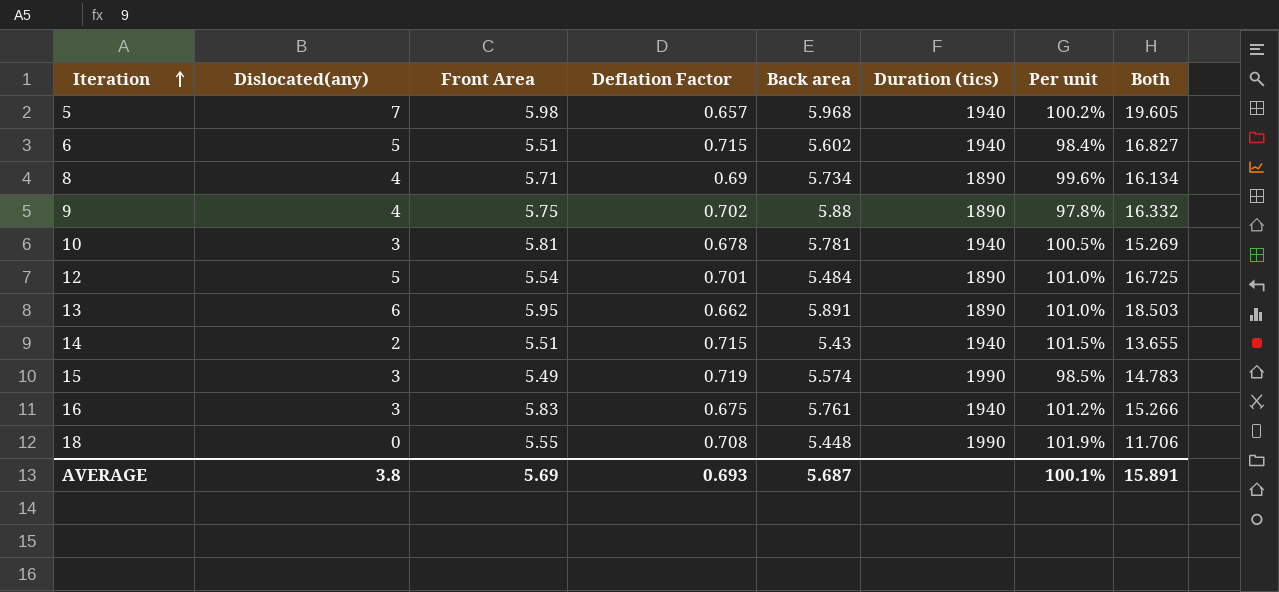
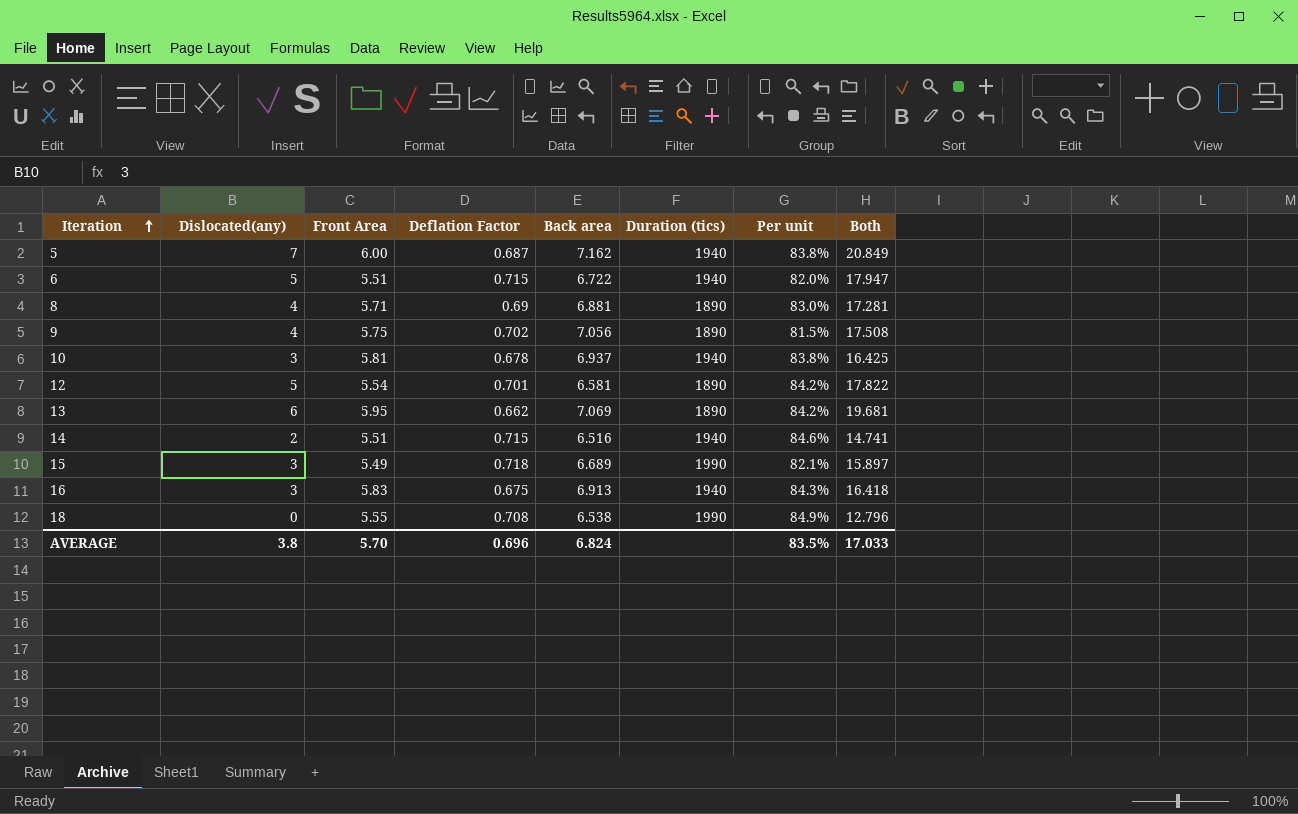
5 | Front Area: 5.98 -> 6.00
5 | Deflation Factor: 0.657 -> 0.687
5 | Back area: 5.968 -> 7.162
5 | Per unit: 100.2% -> 83.8%
5 | Both: 19.605 -> 20.849
6 | Back area: 5.602 -> 6.722
6 | Per unit: 98.4% -> 82.0%
6 | Both: 16.827 -> 17.947
8 | Back area: 5.734 -> 6.881
8 | Per unit: 99.6% -> 83.0%
8 | Both: 16.134 -> 17.281
9 | Back area: 5.88 -> 7.056
9 | Per unit: 97.8% -> 81.5%
9 | Both: 16.332 -> 17.508
10 | Back area: 5.781 -> 6.937
10 | Per unit: 100.5% -> 83.8%
10 | Both: 15.269 -> 16.425
12 | Back area: 5.484 -> 6.581
12 | Per unit: 101.0% -> 84.2%
12 | Both: 16.725 -> 17.822
13 | Back area: 5.891 -> 7.069
13 | Per unit: 101.0% -> 84.2%
13 | Both: 18.503 -> 19.681
14 | Back area: 5.43 -> 6.516
14 | Per unit: 101.5% -> 84.6%
14 | Both: 13.655 -> 14.741
15 | Deflation Factor: 0.719 -> 0.718
15 | Back area: 5.574 -> 6.689
15 | Per unit: 98.5% -> 82.1%
15 | Both: 14.783 -> 15.897
16 | Back area: 5.761 -> 6.913
16 | Per unit: 101.2% -> 84.3%
16 | Both: 15.266 -> 16.418
18 | Back area: 5.448 -> 6.538
18 | Per unit: 101.9% -> 84.9%
18 | Both: 11.706 -> 12.796
AVERAGE | Front Area: 5.69 -> 5.70
AVERAGE | Deflation Factor: 0.693 -> 0.696
AVERAGE | Back area: 5.687 -> 6.824
AVERAGE | Per unit: 100.1% -> 83.5%
AVERAGE | Both: 15.891 -> 17.033

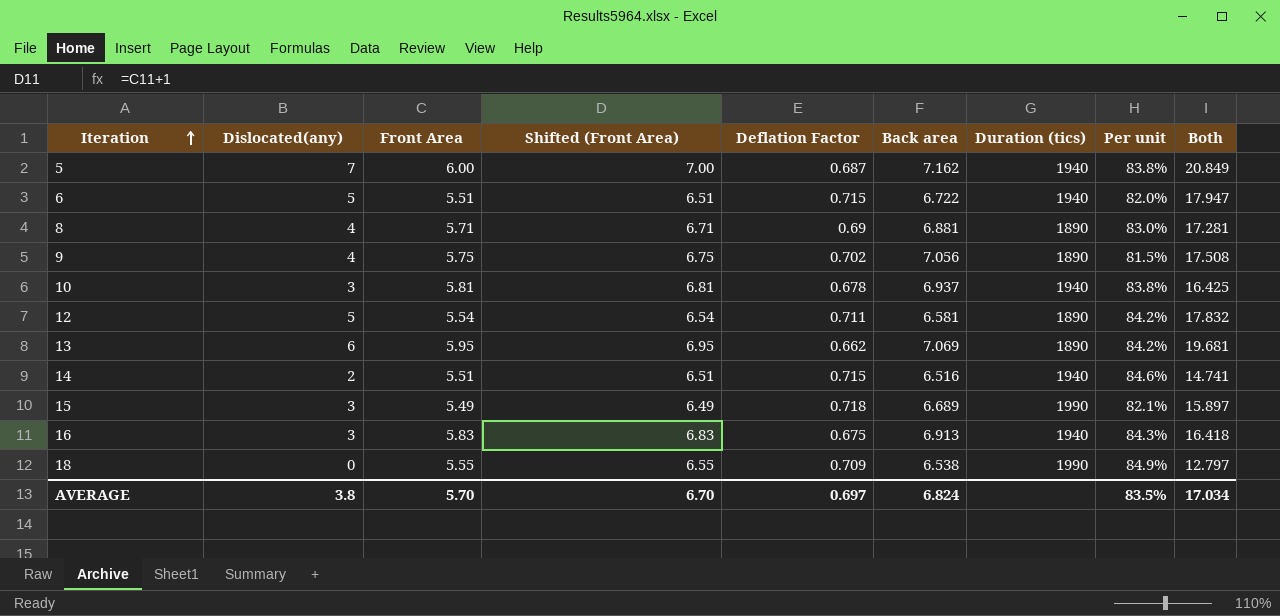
column Shifted (Front Area) | formula: none -> [Front Area] + 1
12 | Deflation Factor: 0.701 -> 0.711
12 | Both: 17.822 -> 17.832
18 | Deflation Factor: 0.708 -> 0.709
18 | Both: 12.796 -> 12.797
AVERAGE | Deflation Factor: 0.696 -> 0.697
AVERAGE | Both: 17.033 -> 17.034

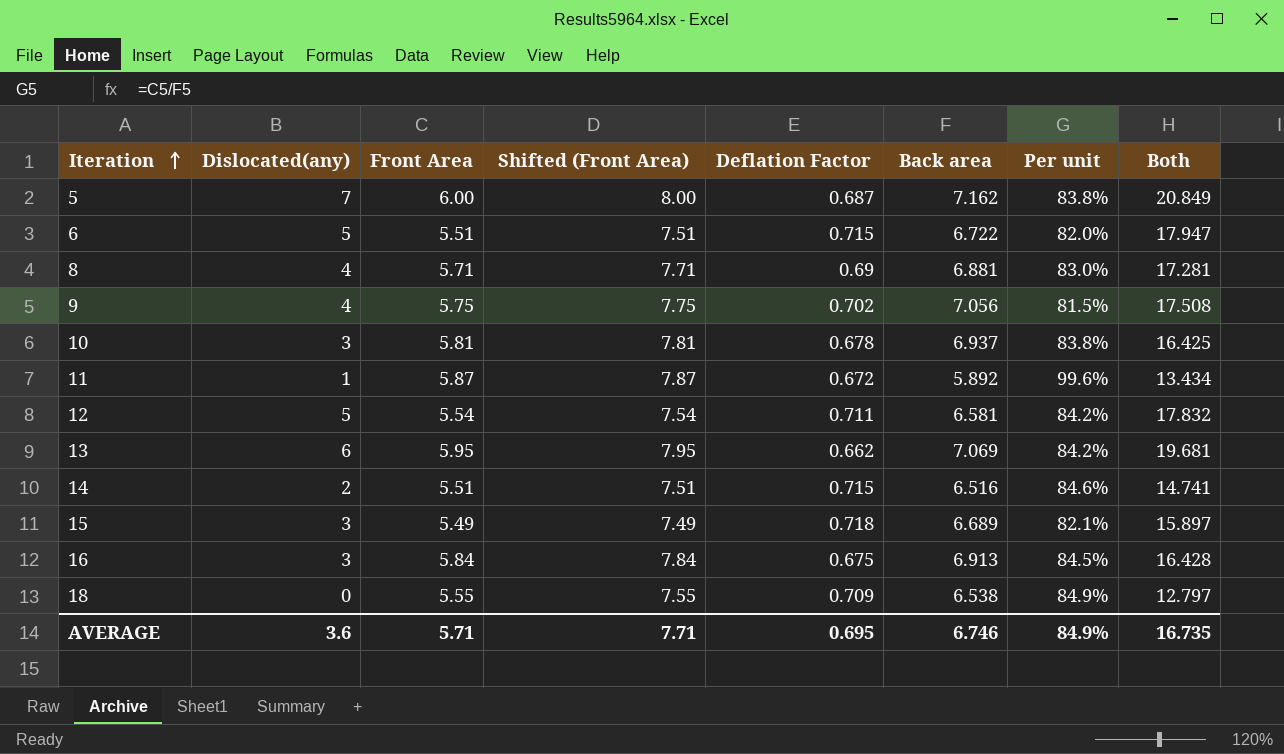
column Duration (tics) | position: 7 -> none
column Shifted (Front Area) | formula: [Front Area] + 1 -> [Front Area] + 2
row 11: none -> 1 | 5.87 | 7.87 | 0.672 | 5.892 | 99.6% | 13.434
16 | Front Area: 5.83 -> 5.84
16 | Per unit: 84.3% -> 84.5%
16 | Both: 16.418 -> 16.428
AVERAGE | Dislocated(any): 3.8 -> 3.6
AVERAGE | Front Area: 5.70 -> 5.71
AVERAGE | Shifted (Front Area): 6.70 -> 7.71
AVERAGE | Deflation Factor: 0.697 -> 0.695
AVERAGE | Back area: 6.824 -> 6.746
AVERAGE | Per unit: 83.5% -> 84.9%
AVERAGE | Both: 17.034 -> 16.735

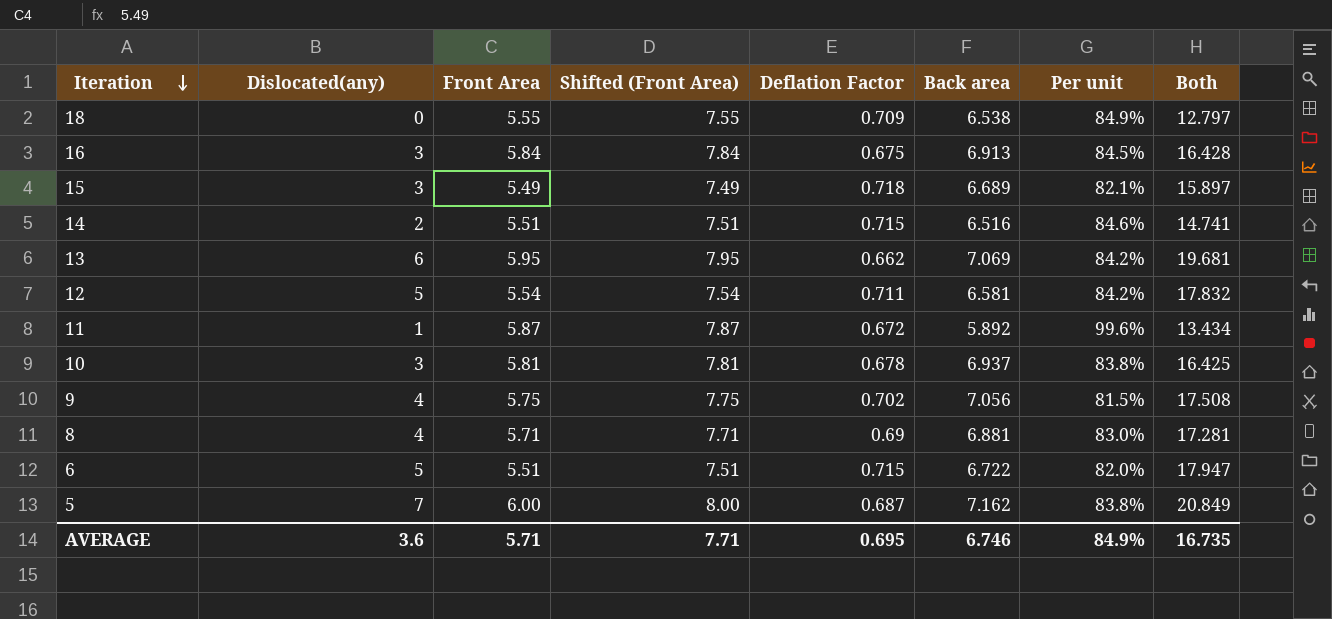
row order: Iteration ascending -> Iteration descending

